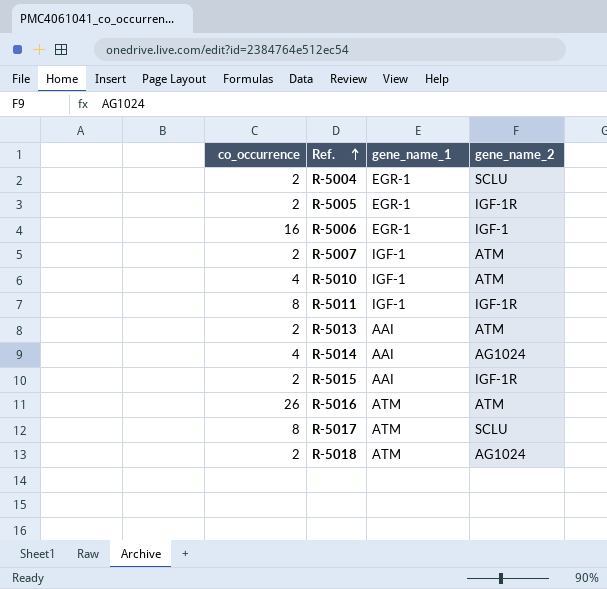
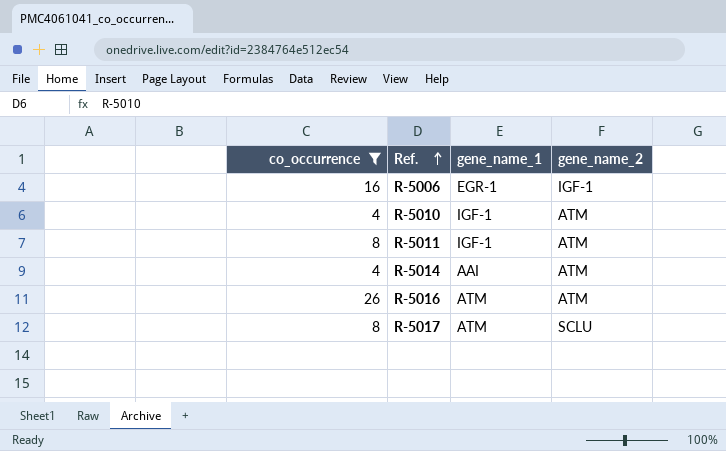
filter: none -> co_occurrence != 2
R-5011 | gene_name_2: IGF-1R -> ATM
R-5014 | gene_name_2: AG1024 -> ATM

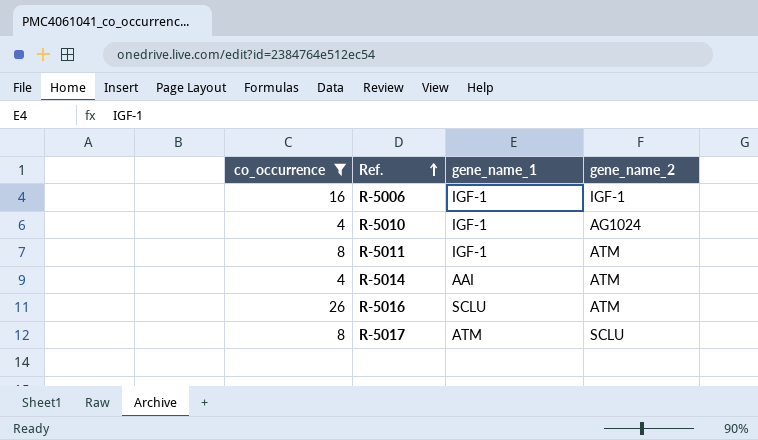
R-5006 | gene_name_1: EGR-1 -> IGF-1
R-5010 | gene_name_2: ATM -> AG1024
R-5016 | gene_name_1: ATM -> SCLU

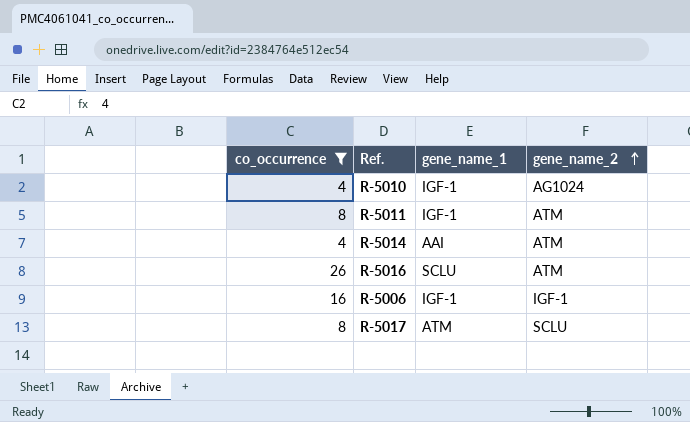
row order: Ref. ascending -> gene_name_2 ascending

